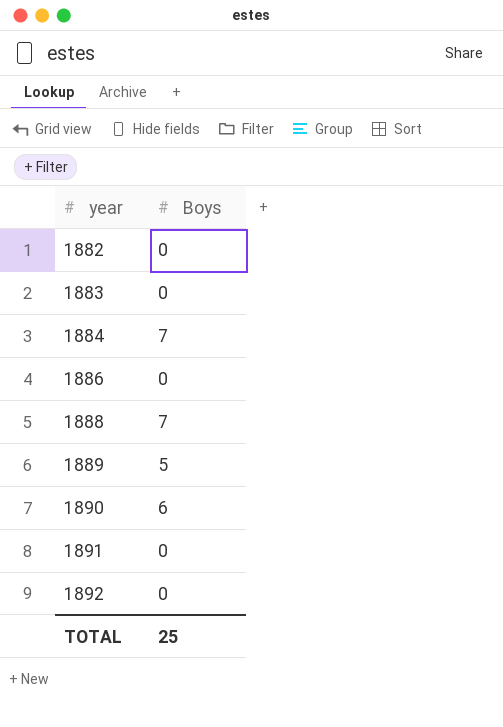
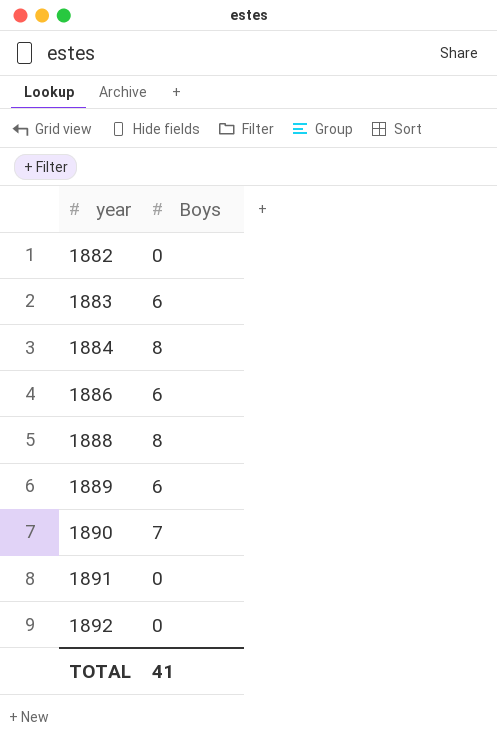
1883 | Boys: 0 -> 6
1884 | Boys: 7 -> 8
1886 | Boys: 0 -> 6
1888 | Boys: 7 -> 8
1889 | Boys: 5 -> 6
1890 | Boys: 6 -> 7
TOTAL | Boys: 25 -> 41

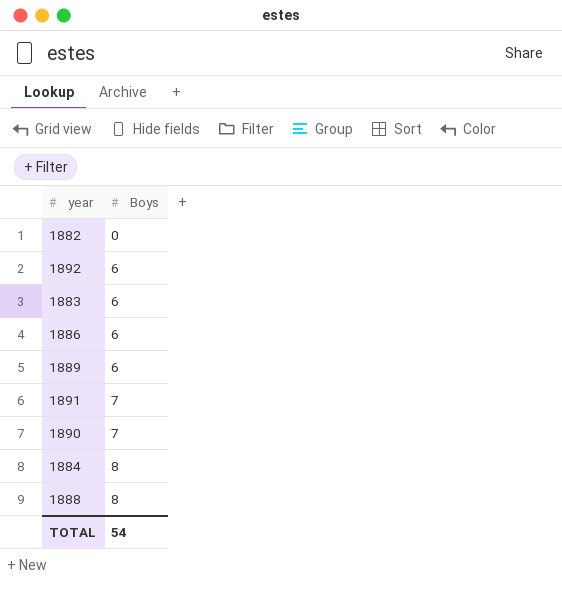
row order: year ascending -> Boys ascending
1892 | Boys: 0 -> 6
1891 | Boys: 0 -> 7
TOTAL | Boys: 41 -> 54

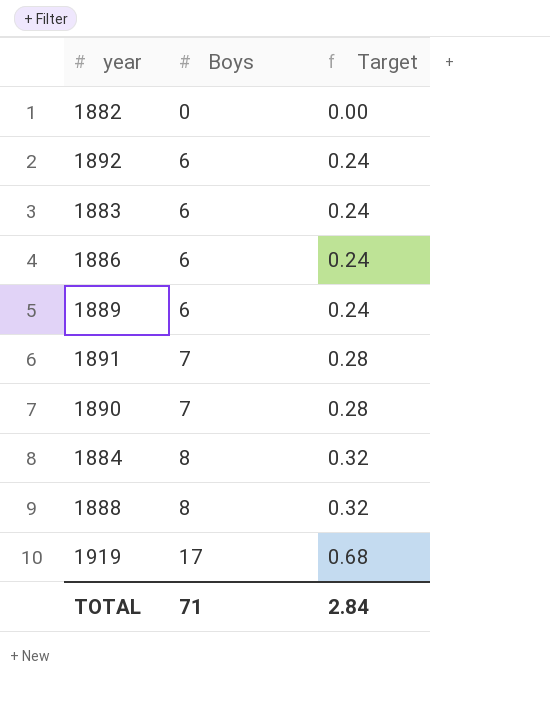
column Target | formula: none -> [Boys] * 0.04
row 1919: none -> 17 | 0.68
TOTAL | Boys: 54 -> 71

